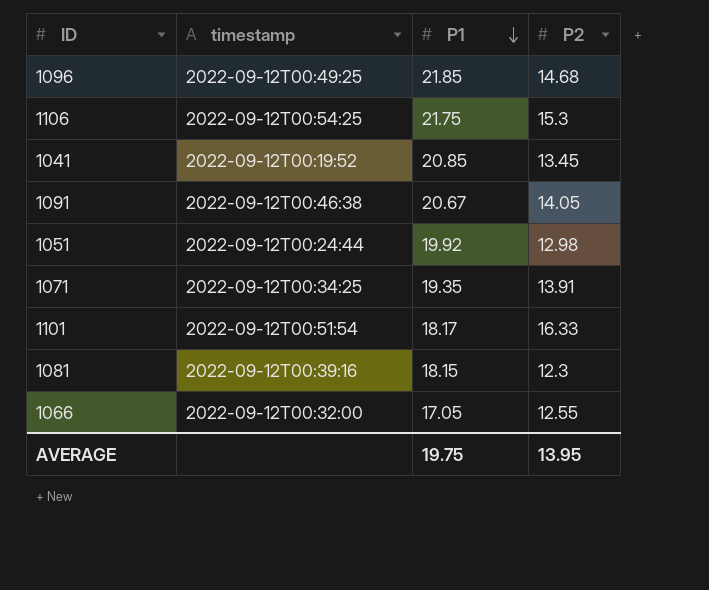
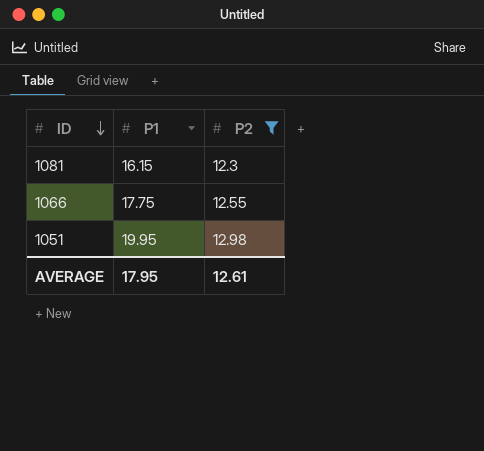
filter: none -> P2 <= 12.98
row order: P1 descending -> ID descending
column timestamp | position: 2 -> none
1081 | P1: 18.15 -> 16.15
1066 | P1: 17.05 -> 17.75
1051 | P1: 19.92 -> 19.95
AVERAGE | P1: 19.75 -> 17.95
AVERAGE | P2: 13.95 -> 12.61

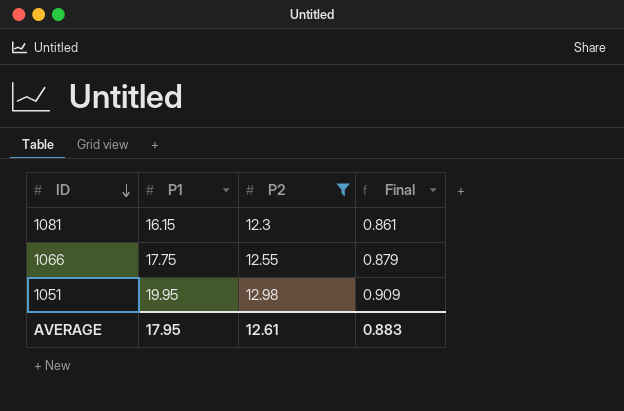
column Final | formula: none -> [P2] * 0.07

